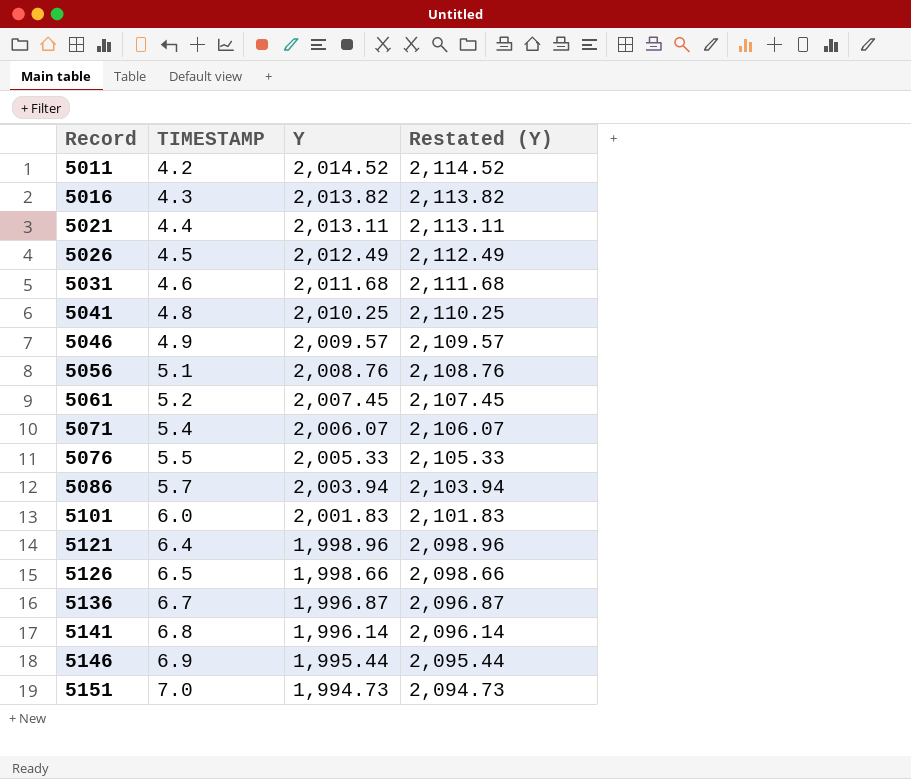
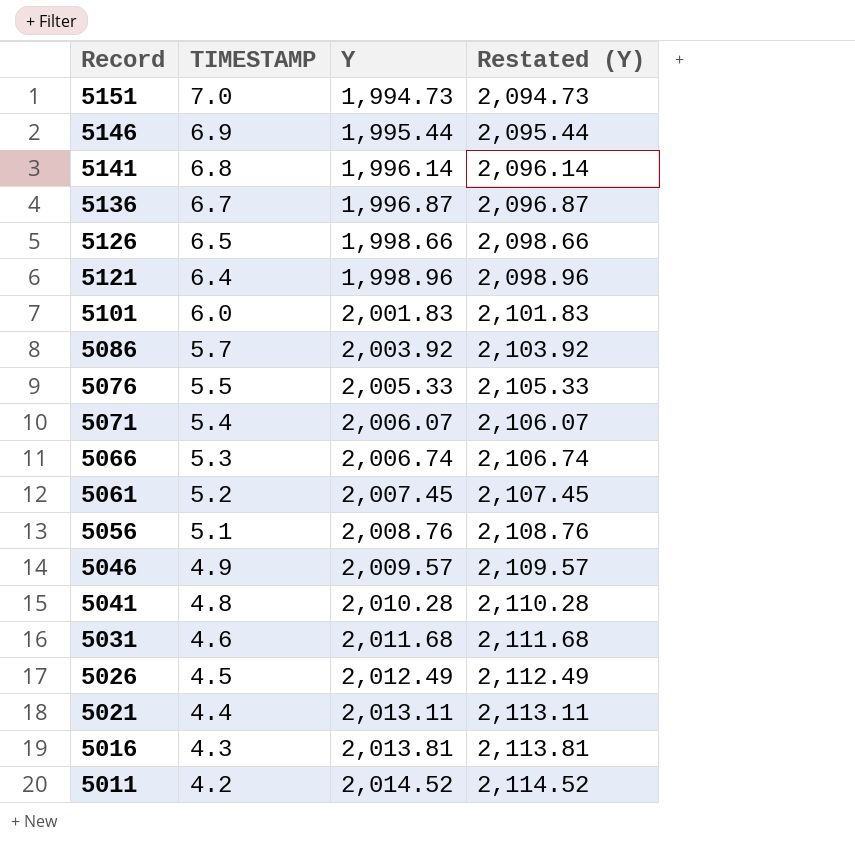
row order: Record ascending -> Record descending
5086 | Y: 2,003.94 -> 2,003.92
5086 | Restated (Y): 2,103.94 -> 2,103.92
row 5066: none -> 5.3 | 2,006.74 | 2,106.74
5041 | Y: 2,010.25 -> 2,010.28
5041 | Restated (Y): 2,110.25 -> 2,110.28
5016 | Y: 2,013.82 -> 2,013.81
5016 | Restated (Y): 2,113.82 -> 2,113.81

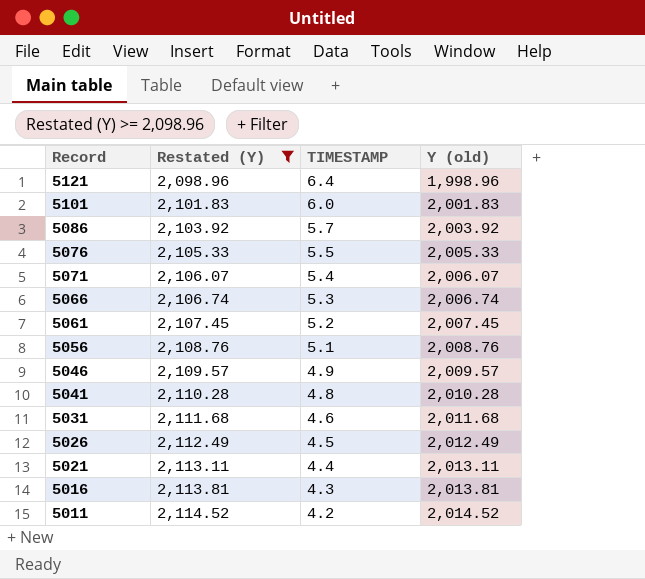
filter: none -> Restated (Y) >= 2,098.96
column Restated (Y) | position: 4 -> 2
column name: Y -> Y (old)

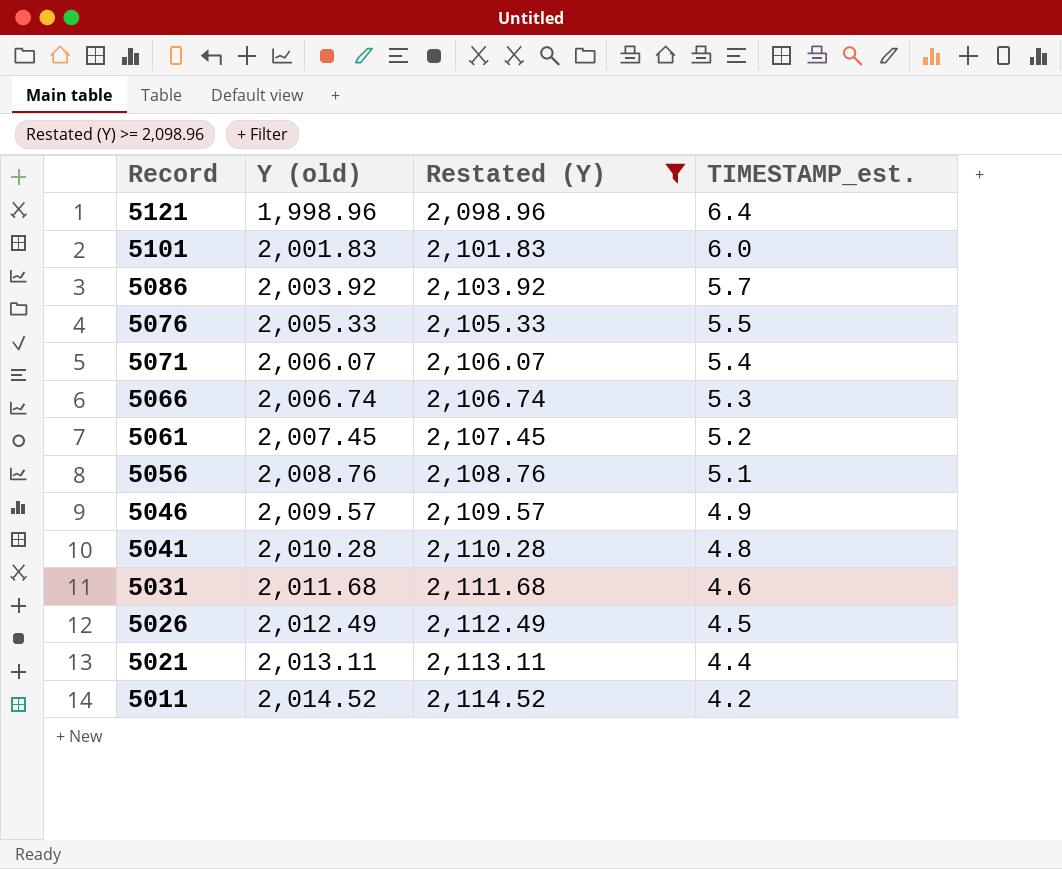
column Y (old) | position: 4 -> 2
column name: TIMESTAMP -> TIMESTAMP_est.
row 5016: 2,113.81 | 4.3 | 2,013.81 -> none

